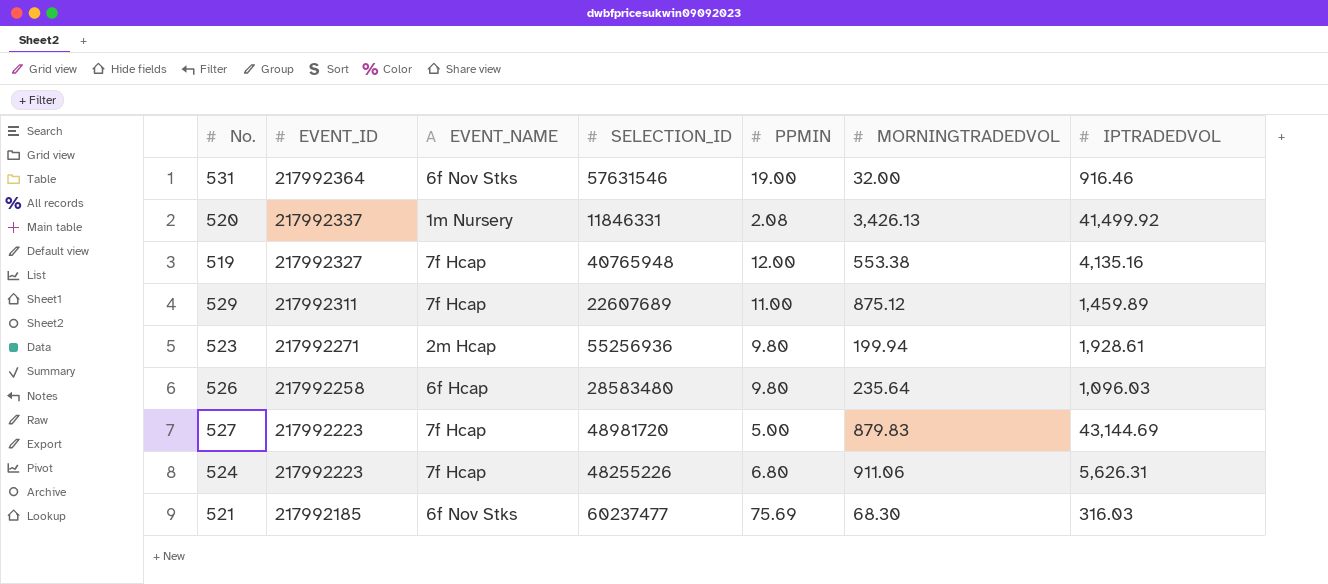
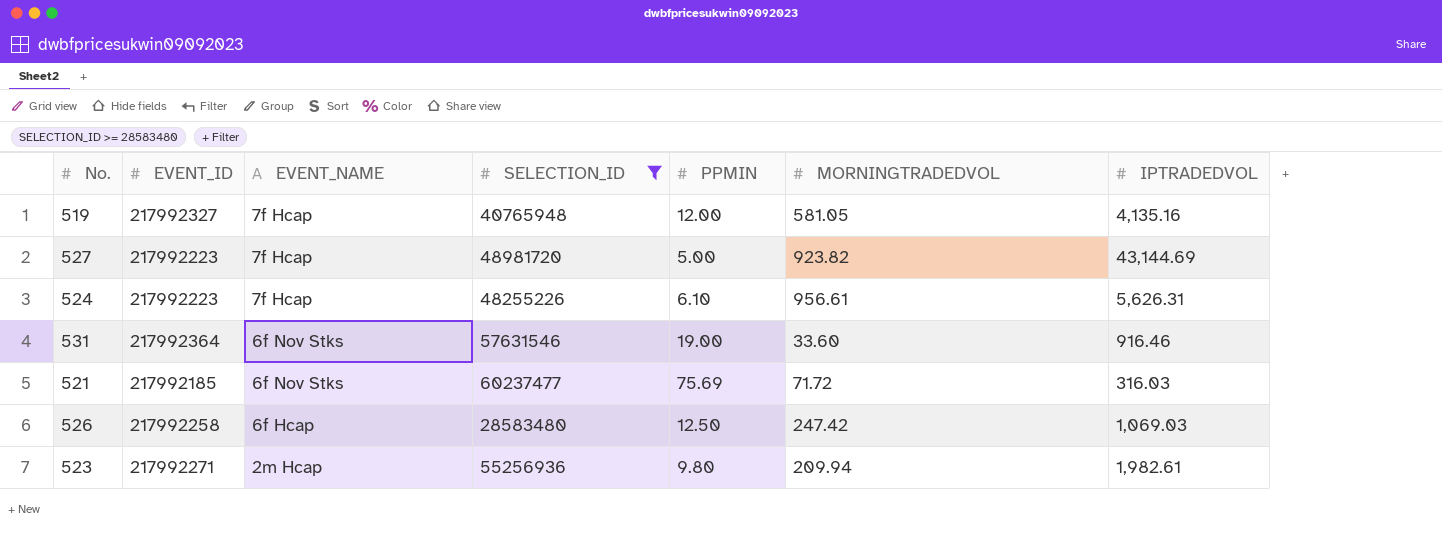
filter: none -> SELECTION_ID >= 28583480
row order: EVENT_ID descending -> EVENT_NAME descending
519 | MORNINGTRADEDVOL: 553.38 -> 581.05
527 | MORNINGTRADEDVOL: 879.83 -> 923.82
524 | PPMIN: 6.80 -> 6.10
524 | MORNINGTRADEDVOL: 911.06 -> 956.61
531 | MORNINGTRADEDVOL: 32.00 -> 33.60
521 | MORNINGTRADEDVOL: 68.30 -> 71.72
526 | PPMIN: 9.80 -> 12.50
526 | MORNINGTRADEDVOL: 235.64 -> 247.42
526 | IPTRADEDVOL: 1,096.03 -> 1,069.03
523 | MORNINGTRADEDVOL: 199.94 -> 209.94
523 | IPTRADEDVOL: 1,928.61 -> 1,982.61

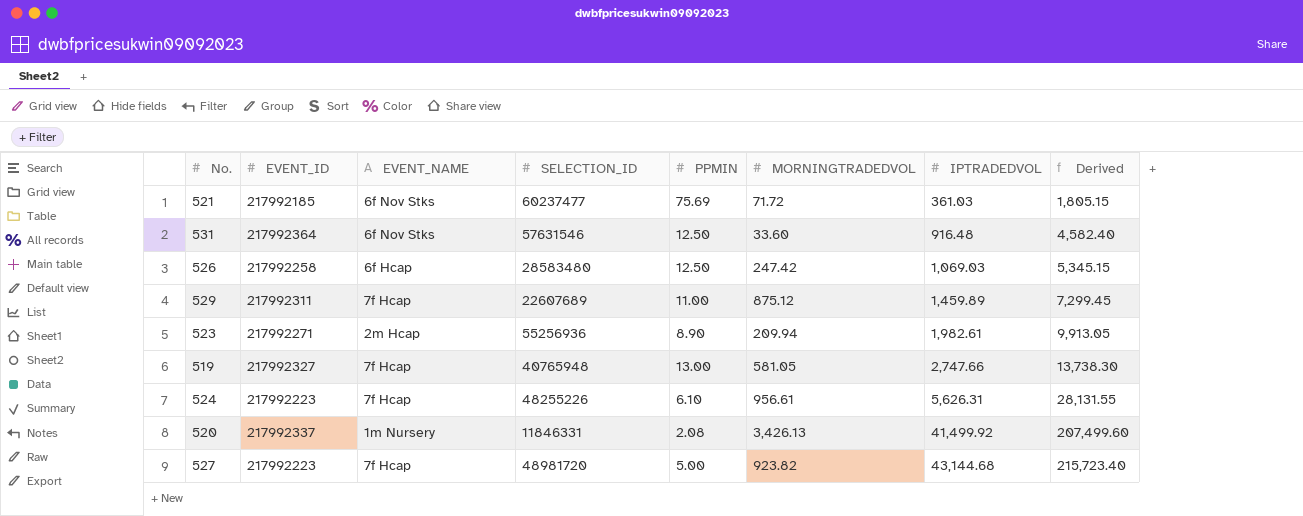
filter: SELECTION_ID >= 28583480 -> none
row order: EVENT_NAME descending -> IPTRADEDVOL ascending
column Derived | formula: none -> [IPTRADEDVOL] * 5
521 | IPTRADEDVOL: 316.03 -> 361.03
531 | PPMIN: 19.00 -> 12.50
531 | IPTRADEDVOL: 916.46 -> 916.48
523 | PPMIN: 9.80 -> 8.90
519 | PPMIN: 12.00 -> 13.00
519 | IPTRADEDVOL: 4,135.16 -> 2,747.66
527 | IPTRADEDVOL: 43,144.69 -> 43,144.68

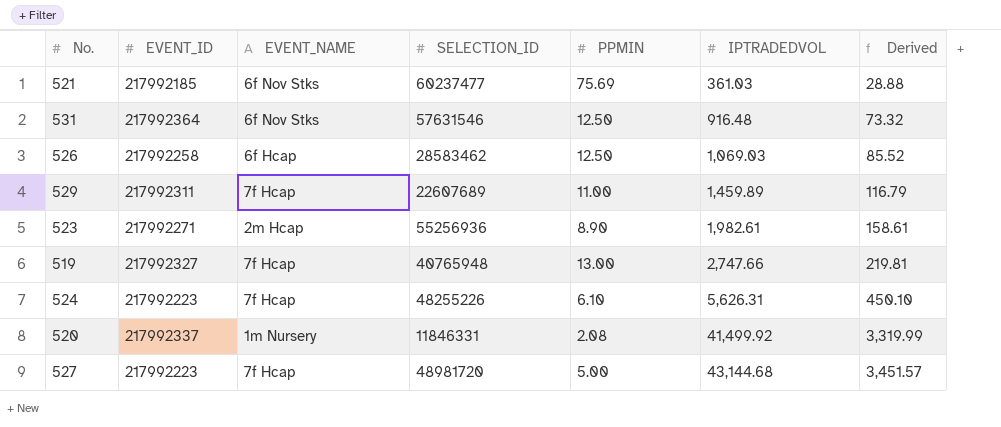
column MORNINGTRADEDVOL | position: 6 -> none
column Derived | formula: [IPTRADEDVOL] * 5 -> [IPTRADEDVOL] * 0.08
526 | SELECTION_ID: 28583480 -> 28583462

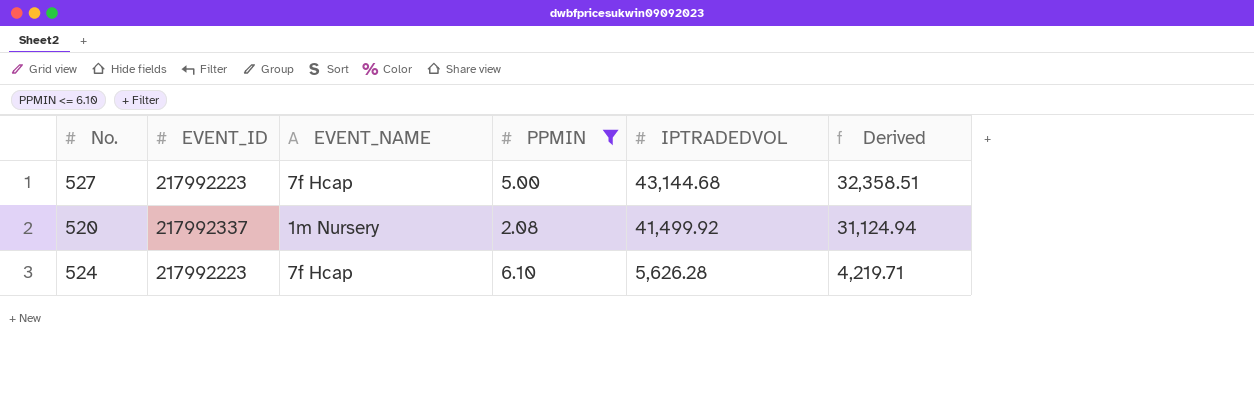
filter: none -> PPMIN <= 6.10
row order: IPTRADEDVOL ascending -> IPTRADEDVOL descending
column SELECTION_ID | position: 4 -> none
column Derived | formula: [IPTRADEDVOL] * 0.08 -> [IPTRADEDVOL] * 0.75
524 | IPTRADEDVOL: 5,626.31 -> 5,626.28

